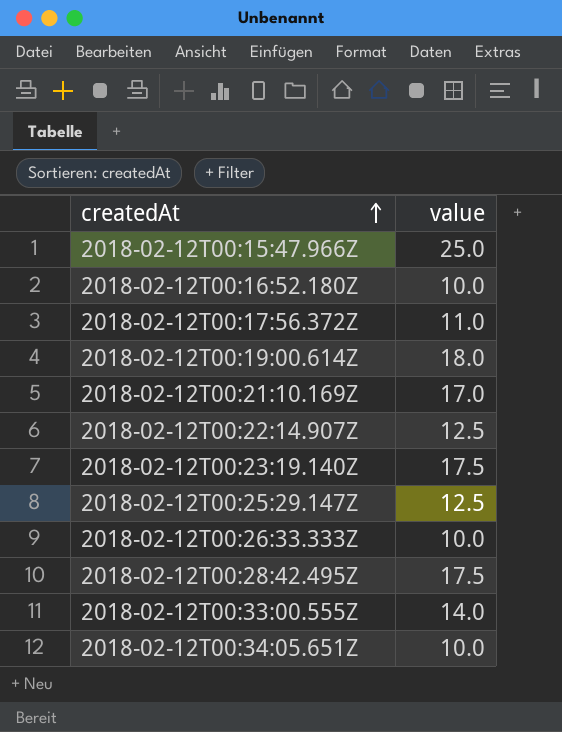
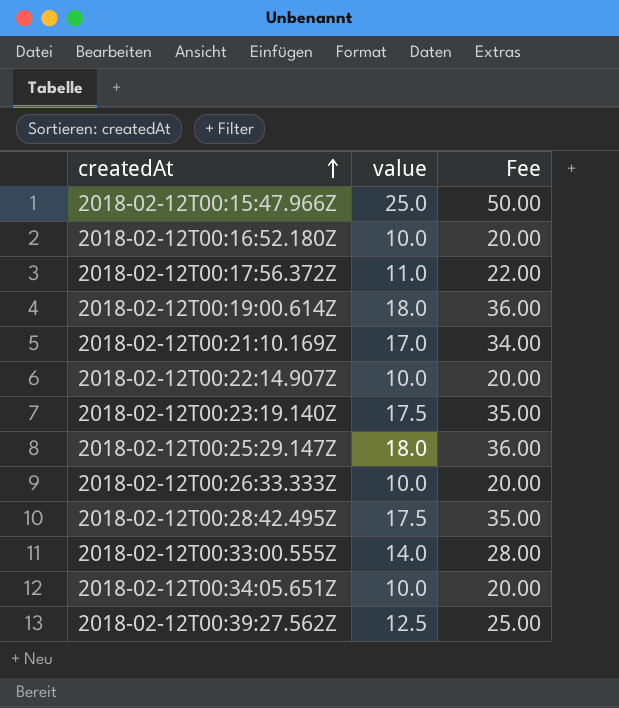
column Fee | formula: none -> [value] * 2
2018-02-12T00:22:14.907Z | value: 12.5 -> 10.0
2018-02-12T00:25:29.147Z | value: 12.5 -> 18.0
row 2018-02-12T00:39:27.562Z: none -> 12.5 | 25.00

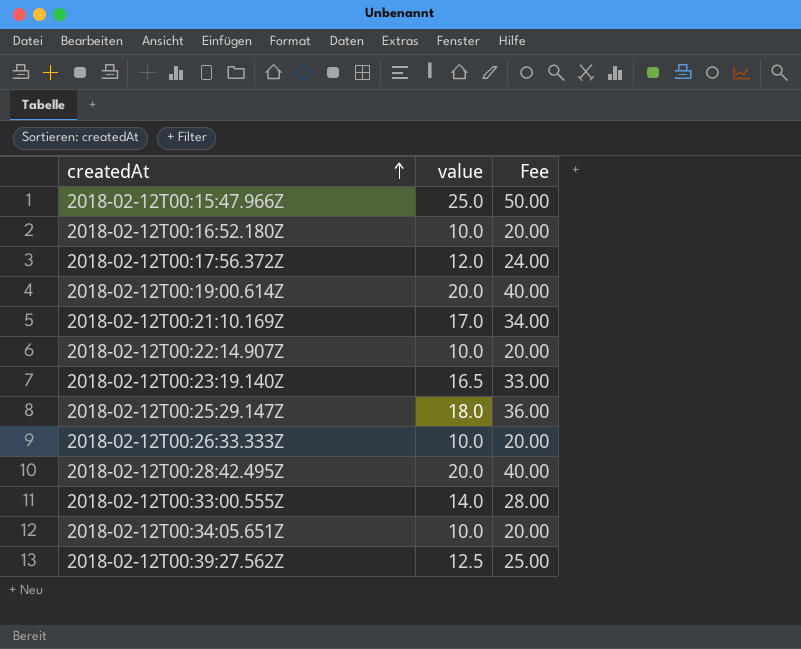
2018-02-12T00:17:56.372Z | value: 11.0 -> 12.0
2018-02-12T00:17:56.372Z | Fee: 22.00 -> 24.00
2018-02-12T00:19:00.614Z | value: 18.0 -> 20.0
2018-02-12T00:19:00.614Z | Fee: 36.00 -> 40.00
2018-02-12T00:23:19.140Z | value: 17.5 -> 16.5
2018-02-12T00:23:19.140Z | Fee: 35.00 -> 33.00
2018-02-12T00:28:42.495Z | value: 17.5 -> 20.0
2018-02-12T00:28:42.495Z | Fee: 35.00 -> 40.00

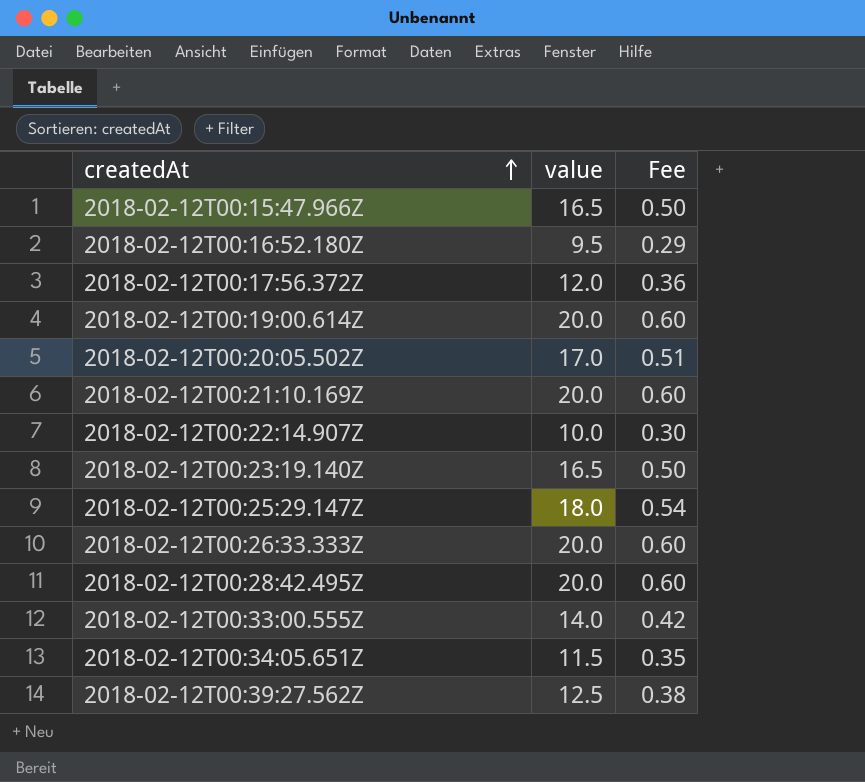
column Fee | formula: [value] * 2 -> [value] * 0.03
2018-02-12T00:15:47.966Z | value: 25.0 -> 16.5
2018-02-12T00:16:52.180Z | value: 10.0 -> 9.5
row 2018-02-12T00:20:05.502Z: none -> 17.0 | 0.51
2018-02-12T00:21:10.169Z | value: 17.0 -> 20.0
2018-02-12T00:26:33.333Z | value: 10.0 -> 20.0
2018-02-12T00:34:05.651Z | value: 10.0 -> 11.5

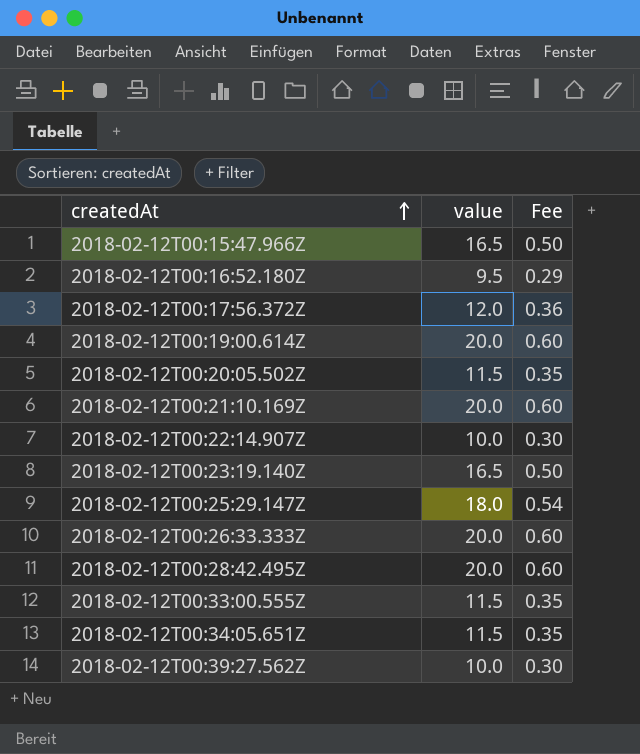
2018-02-12T00:20:05.502Z | value: 17.0 -> 11.5
2018-02-12T00:20:05.502Z | Fee: 0.51 -> 0.35
2018-02-12T00:33:00.555Z | value: 14.0 -> 11.5
2018-02-12T00:33:00.555Z | Fee: 0.42 -> 0.35
2018-02-12T00:39:27.562Z | value: 12.5 -> 10.0
2018-02-12T00:39:27.562Z | Fee: 0.38 -> 0.30

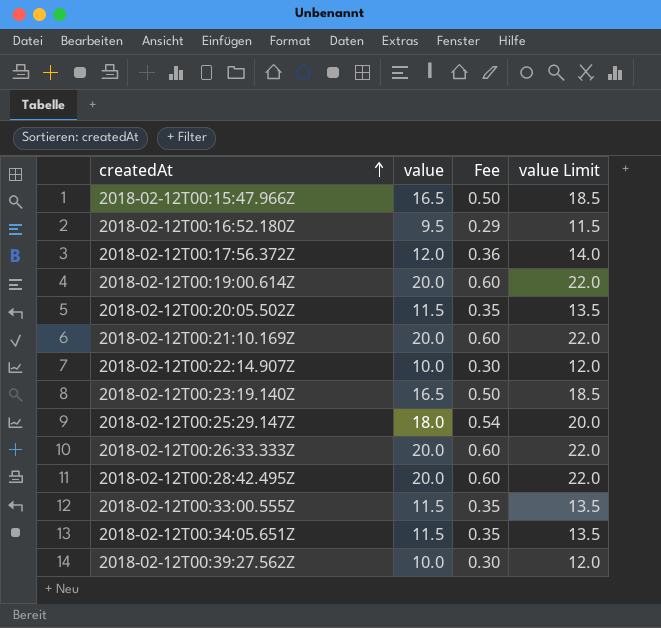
column value Limit | formula: none -> [value] + 2

